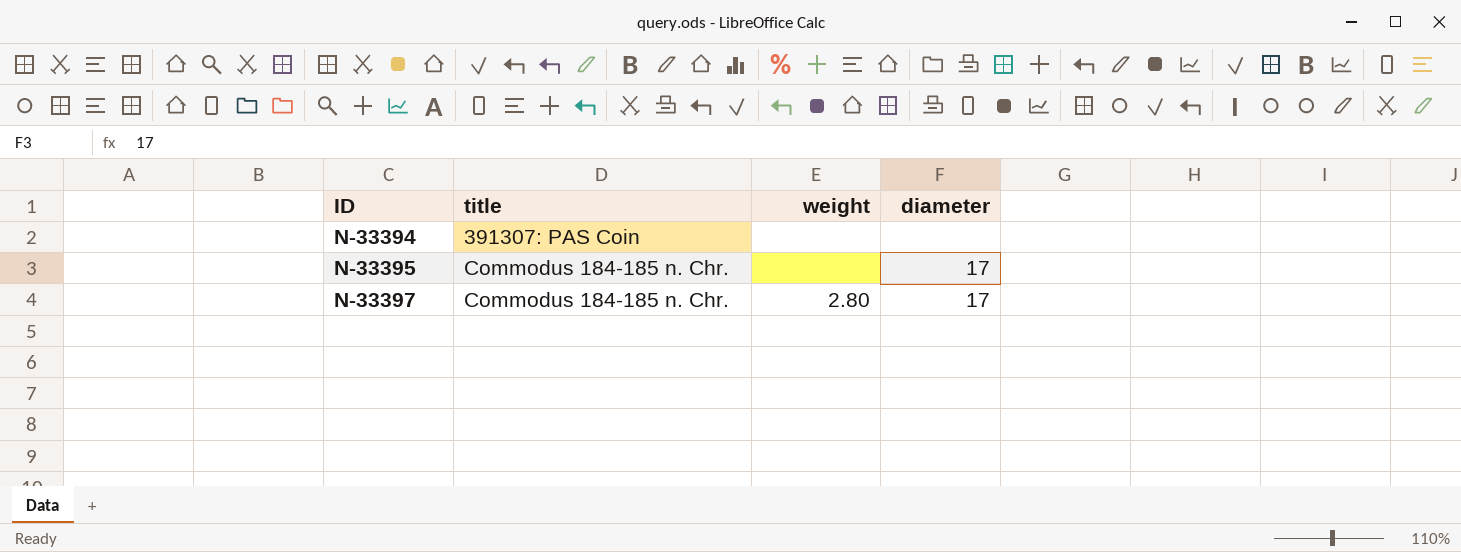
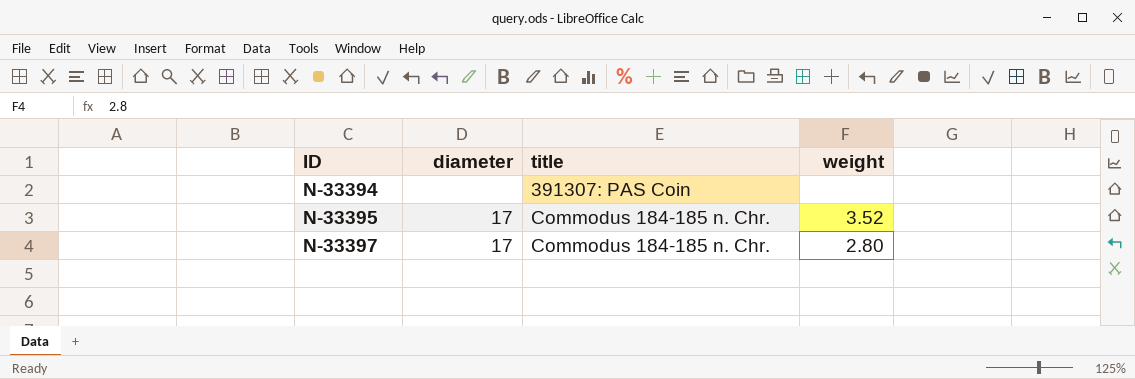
column diameter | position: 4 -> 2
N-33395 | weight: none -> 3.52

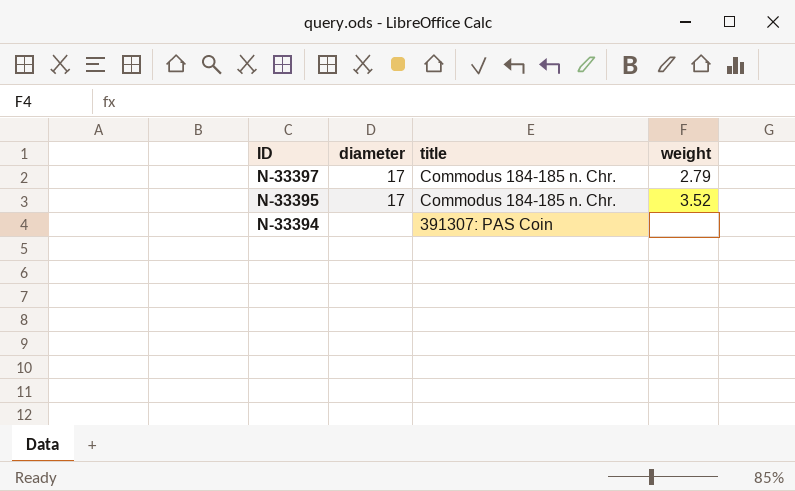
row order: ID ascending -> ID descending
N-33397 | weight: 2.80 -> 2.79

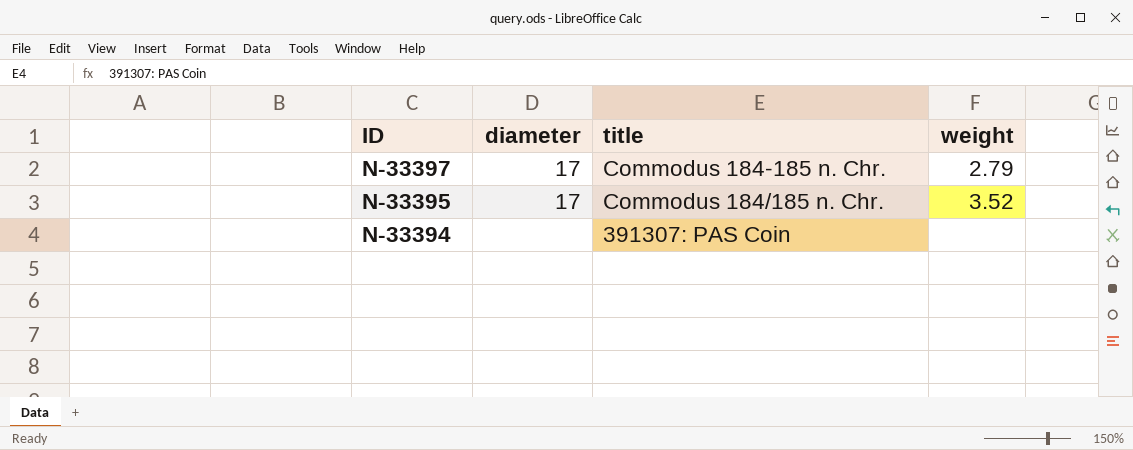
N-33395 | title: Commodus 184-185 n. Chr. -> Commodus 184/185 n. Chr.

